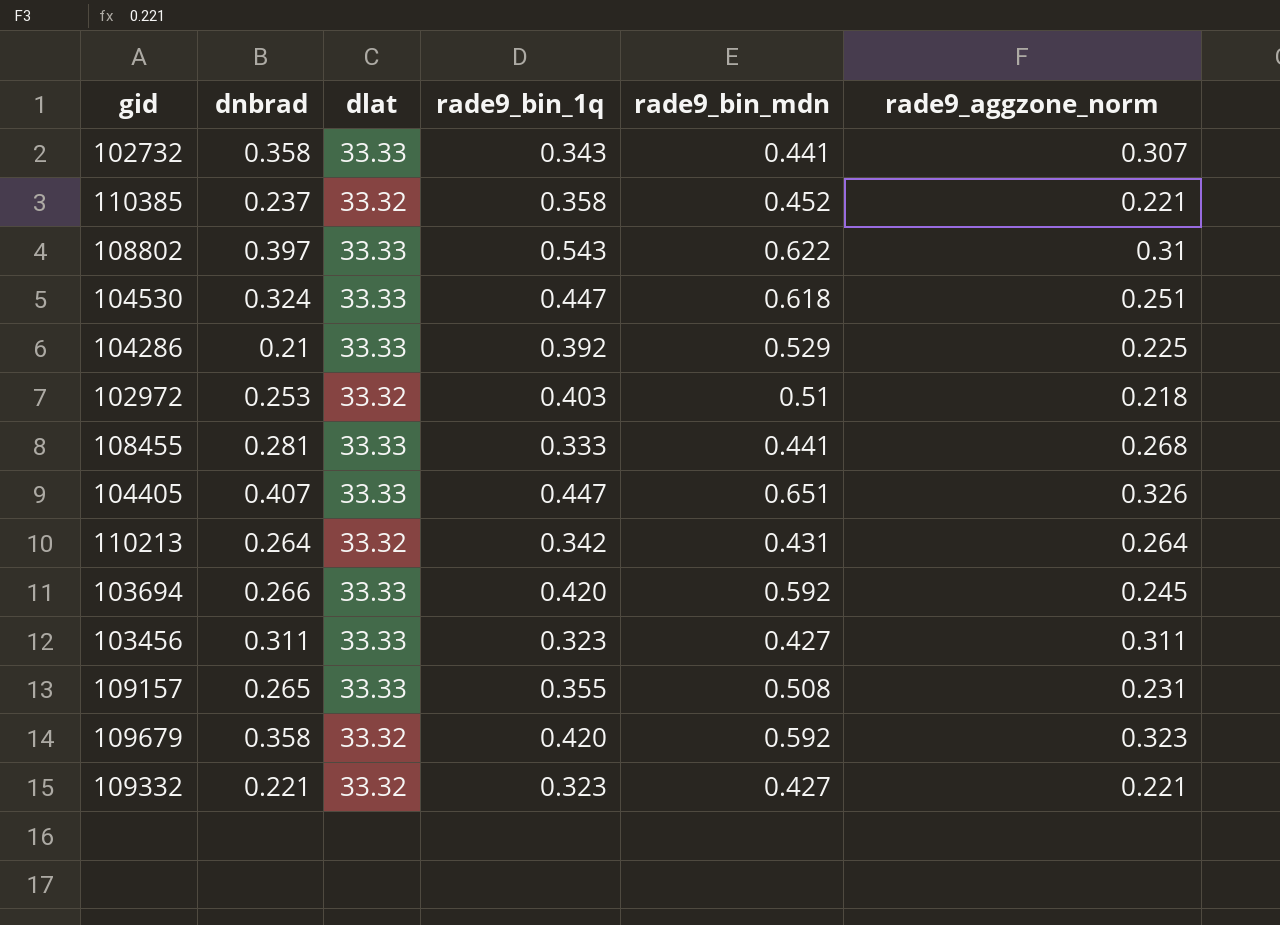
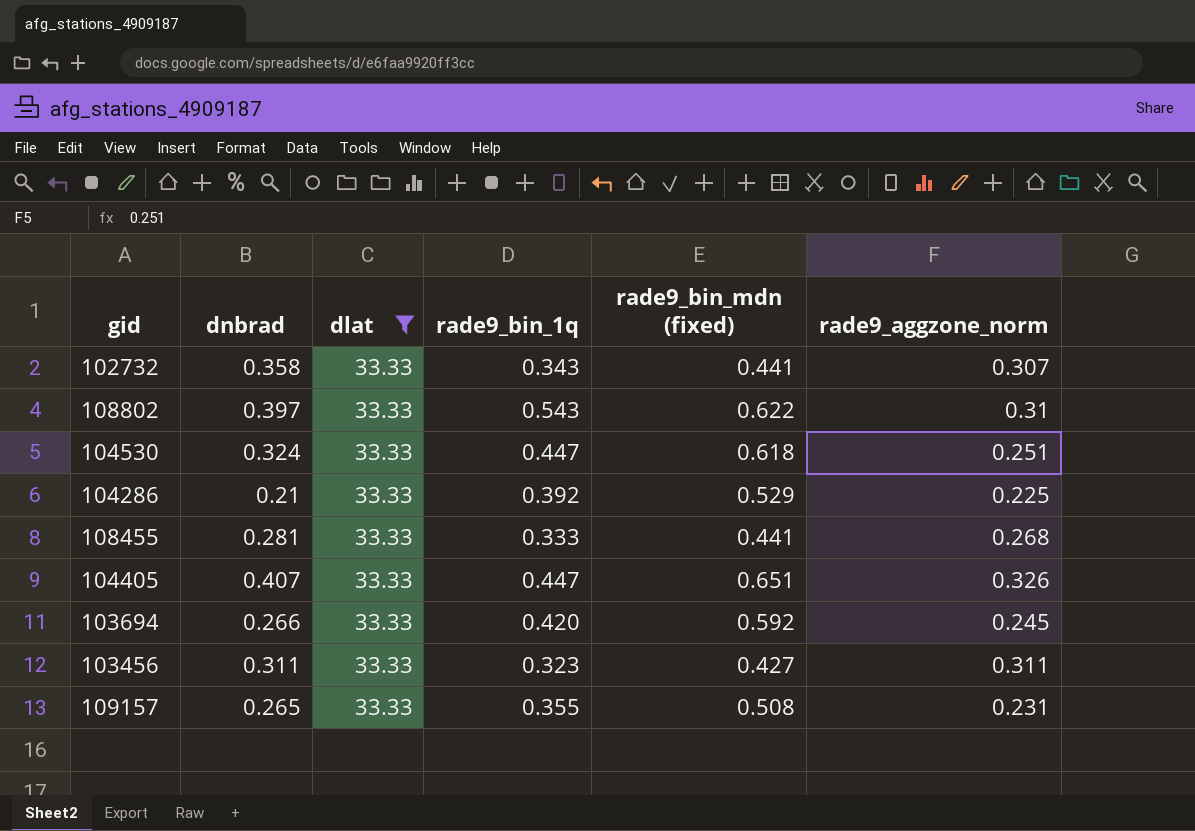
filter: none -> dlat = 33.33
column name: rade9_bin_mdn -> rade9_bin_mdn (fixed)

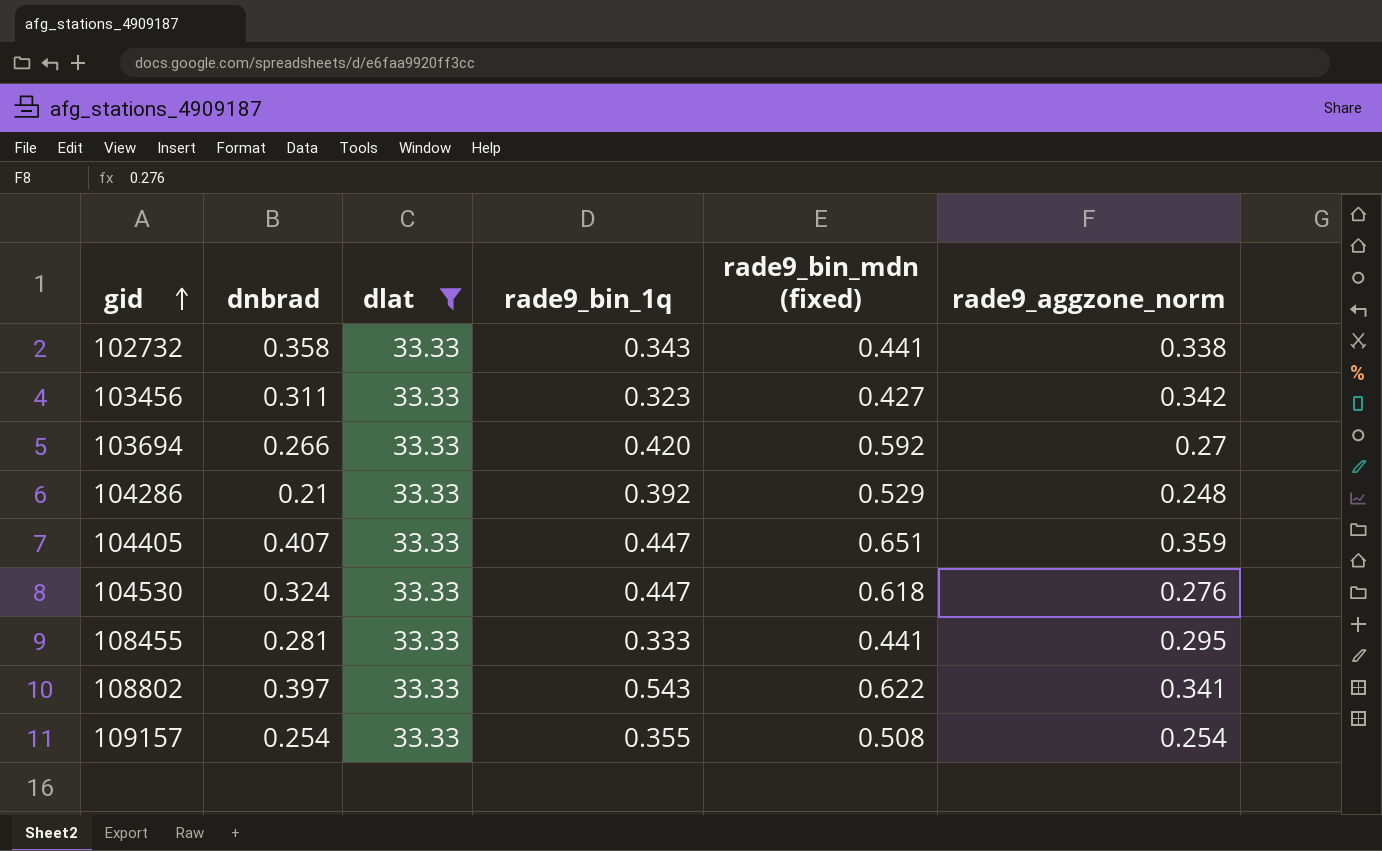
row order: none -> gid ascending
102732 | rade9_aggzone_norm: 0.307 -> 0.338
103456 | rade9_aggzone_norm: 0.311 -> 0.342
103694 | rade9_aggzone_norm: 0.245 -> 0.27
104286 | rade9_aggzone_norm: 0.225 -> 0.248
104405 | rade9_aggzone_norm: 0.326 -> 0.359
104530 | rade9_aggzone_norm: 0.251 -> 0.276
108455 | rade9_aggzone_norm: 0.268 -> 0.295
108802 | rade9_aggzone_norm: 0.31 -> 0.341
109157 | dnbrad: 0.265 -> 0.254
109157 | rade9_aggzone_norm: 0.231 -> 0.254

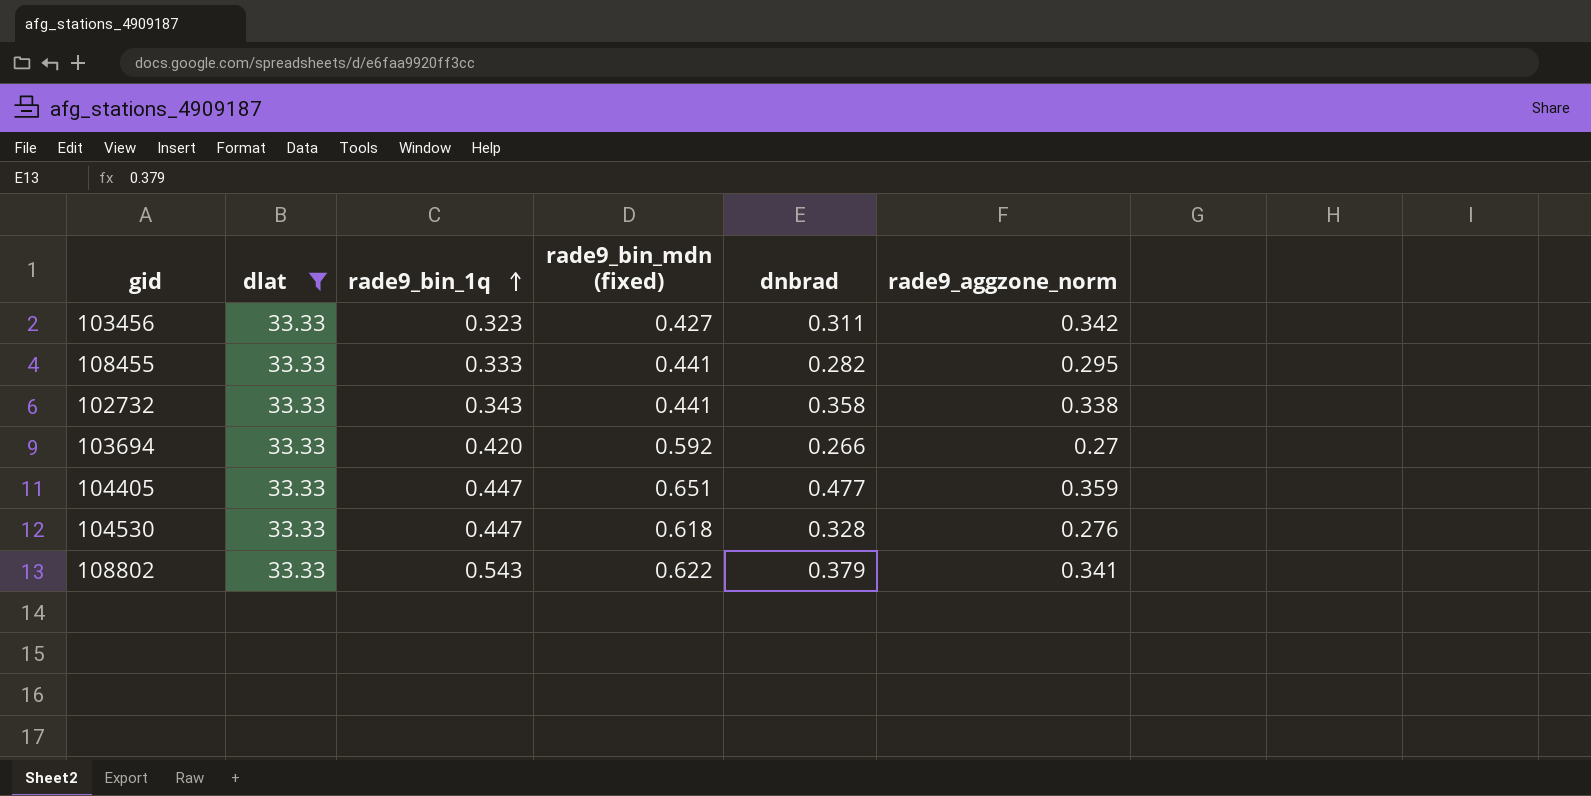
row order: gid ascending -> rade9_bin_1q ascending
column dnbrad | position: 2 -> 5
row 104286: 0.21 | 33.33 | 0.392 | 0.529 | 0.248 -> none
row 109157: 0.254 | 33.33 | 0.355 | 0.508 | 0.254 -> none
108455 | dnbrad: 0.281 -> 0.282
104405 | dnbrad: 0.407 -> 0.477
104530 | dnbrad: 0.324 -> 0.328
108802 | dnbrad: 0.397 -> 0.379

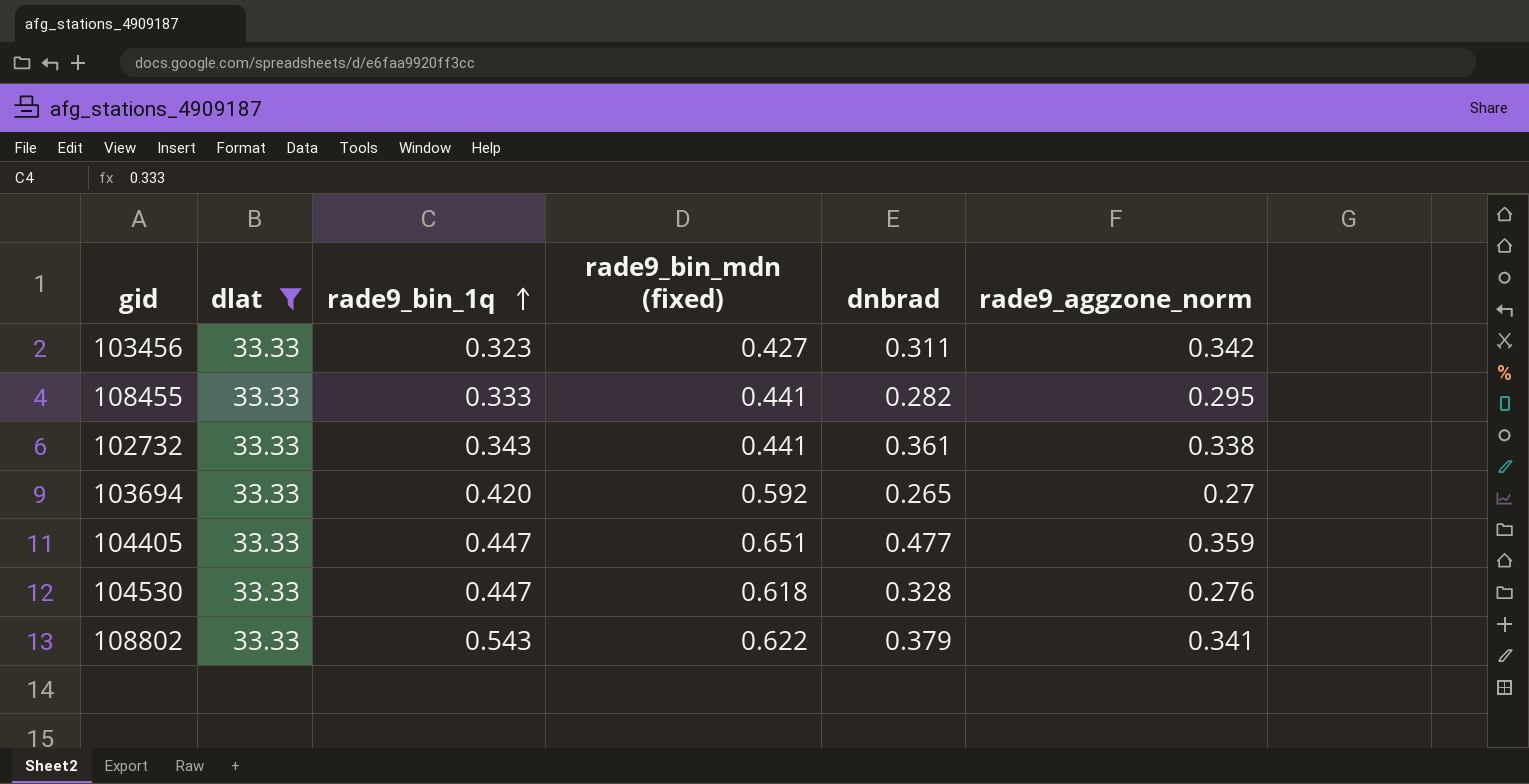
102732 | dnbrad: 0.358 -> 0.361
103694 | dnbrad: 0.266 -> 0.265

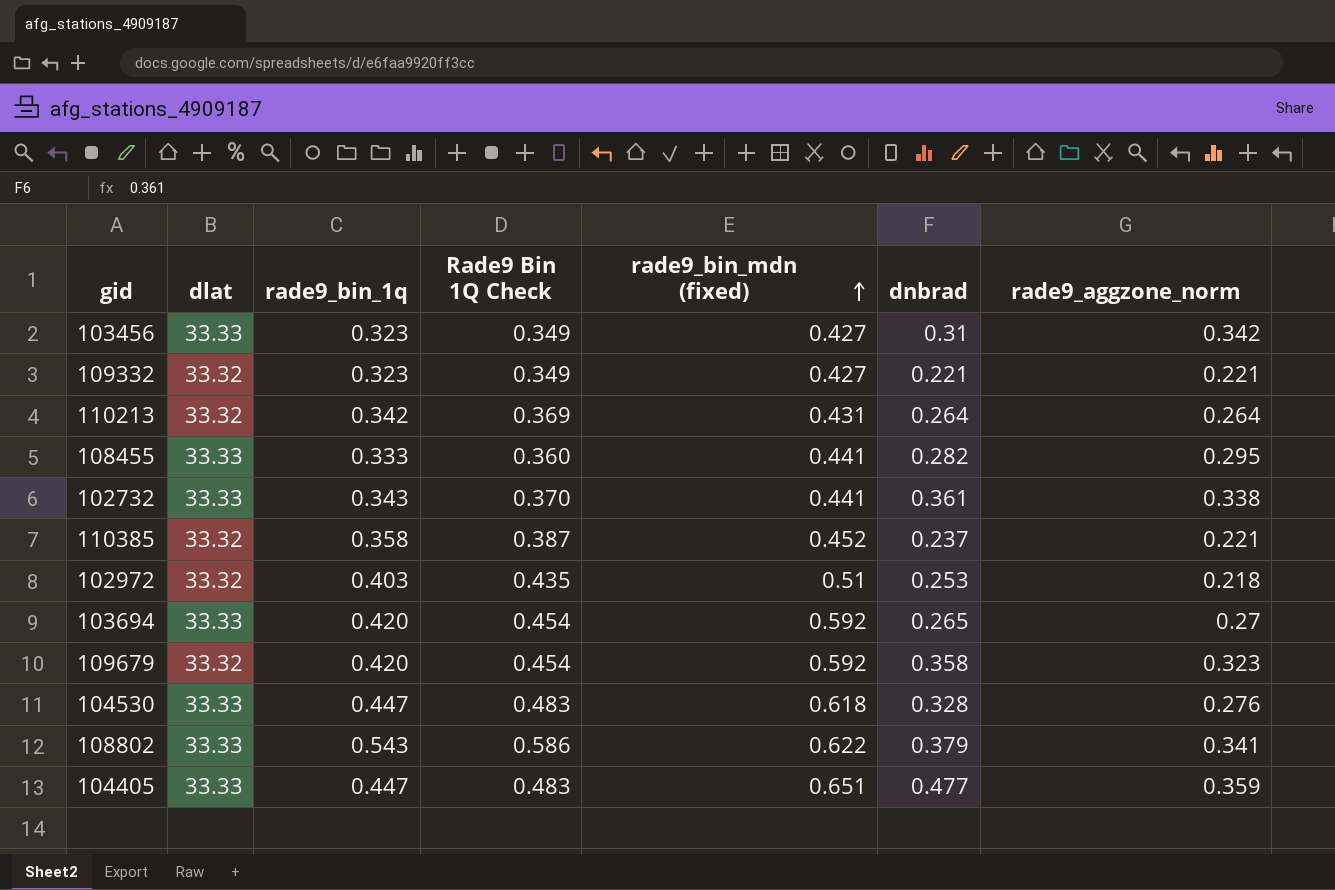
filter: dlat = 33.33 -> none
row order: rade9_bin_1q ascending -> rade9_bin_mdn (fixed) ascending
column Rade9 Bin 1Q Check | formula: none -> [rade9_bin_1q] * 1.08
103456 | dnbrad: 0.311 -> 0.31

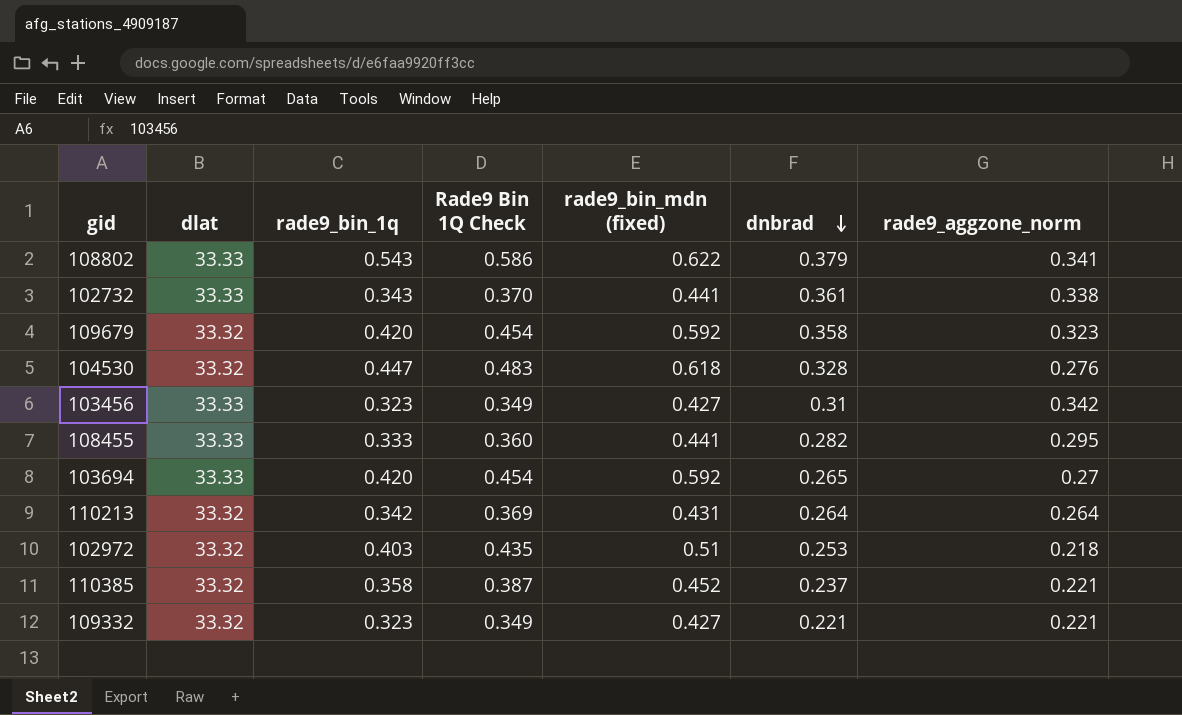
row order: rade9_bin_mdn (fixed) ascending -> dnbrad descending
row 104405: 33.33 | 0.447 | 0.483 | 0.651 | 0.477 | 0.359 -> none
104530 | dlat: 33.33 -> 33.32

